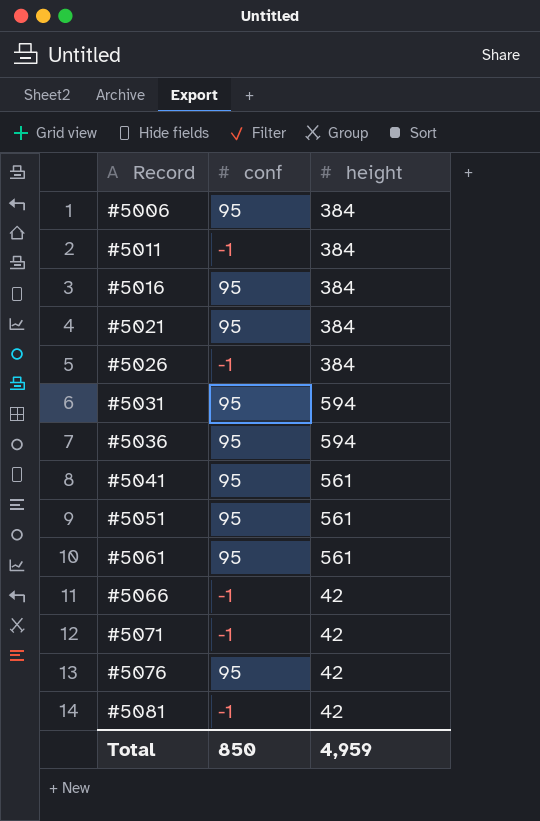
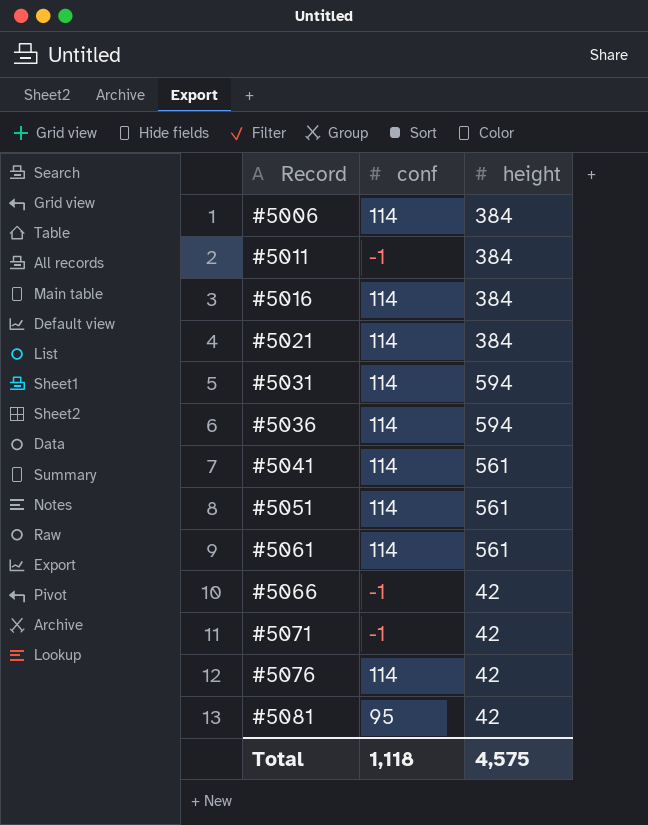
row #5026: -1 | 384 -> none
#5006 | conf: 95 -> 114
#5016 | conf: 95 -> 114
#5021 | conf: 95 -> 114
#5031 | conf: 95 -> 114
#5036 | conf: 95 -> 114
#5041 | conf: 95 -> 114
#5051 | conf: 95 -> 114
#5061 | conf: 95 -> 114
#5076 | conf: 95 -> 114
#5081 | conf: -1 -> 95
Total | conf: 850 -> 1,118
Total | height: 4,959 -> 4,575

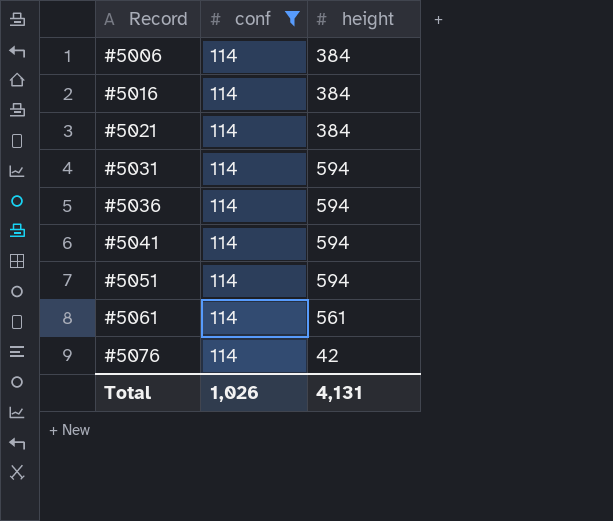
filter: none -> conf = 114
#5041 | height: 561 -> 594
#5051 | height: 561 -> 594
Total | conf: 1,118 -> 1,026
Total | height: 4,575 -> 4,131

